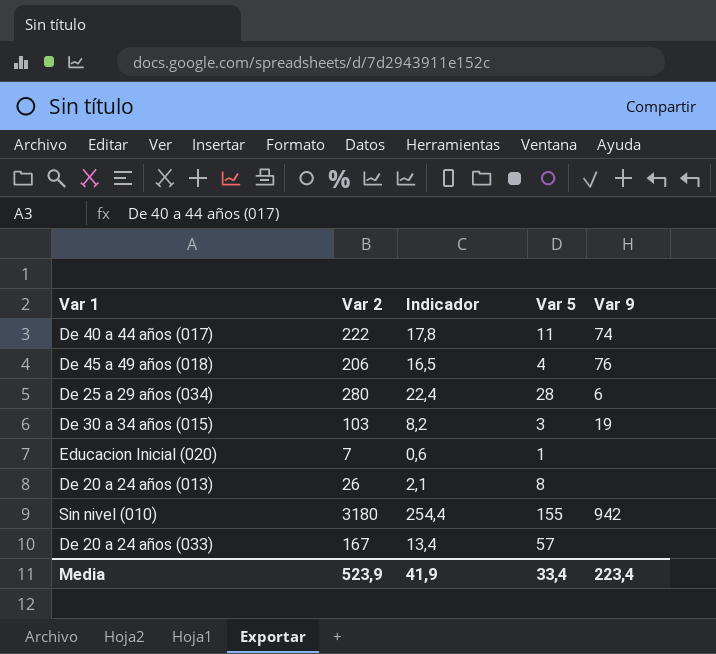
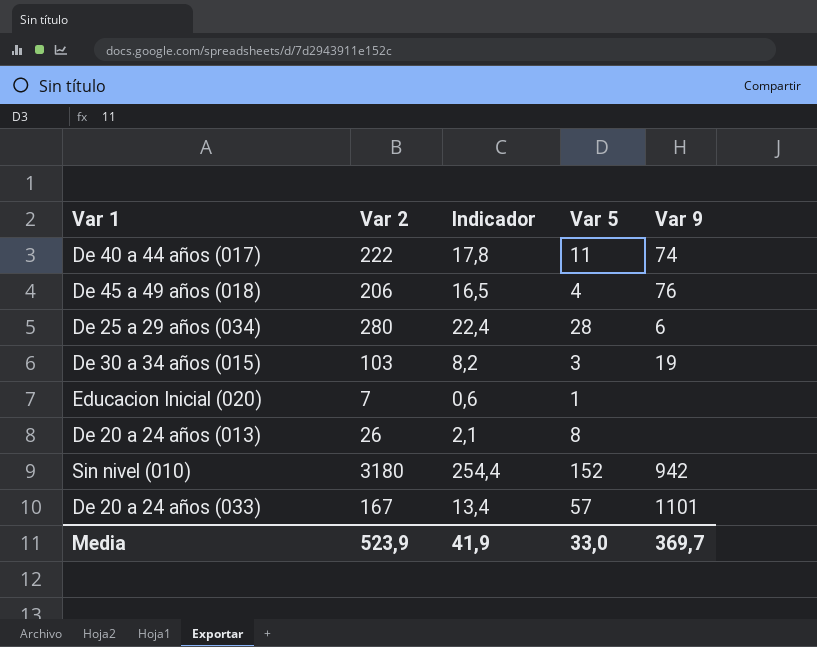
Sin nivel (010) | Var 5: 155 -> 152
De 20 a 24 años (033) | Var 9: none -> 1101
Media | Var 5: 33,4 -> 33,0
Media | Var 9: 223,4 -> 369,7

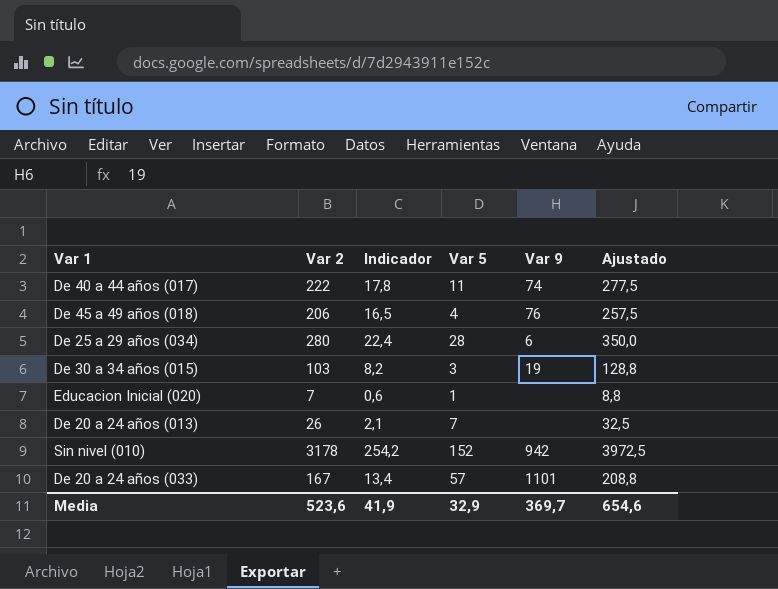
column Ajustado | formula: none -> [Var 2] * 1,25
De 20 a 24 años (013) | Var 5: 8 -> 7
Sin nivel (010) | Var 2: 3180 -> 3178
Sin nivel (010) | Indicador: 254,4 -> 254,2
Media | Var 2: 523,9 -> 523,6
Media | Var 5: 33,0 -> 32,9

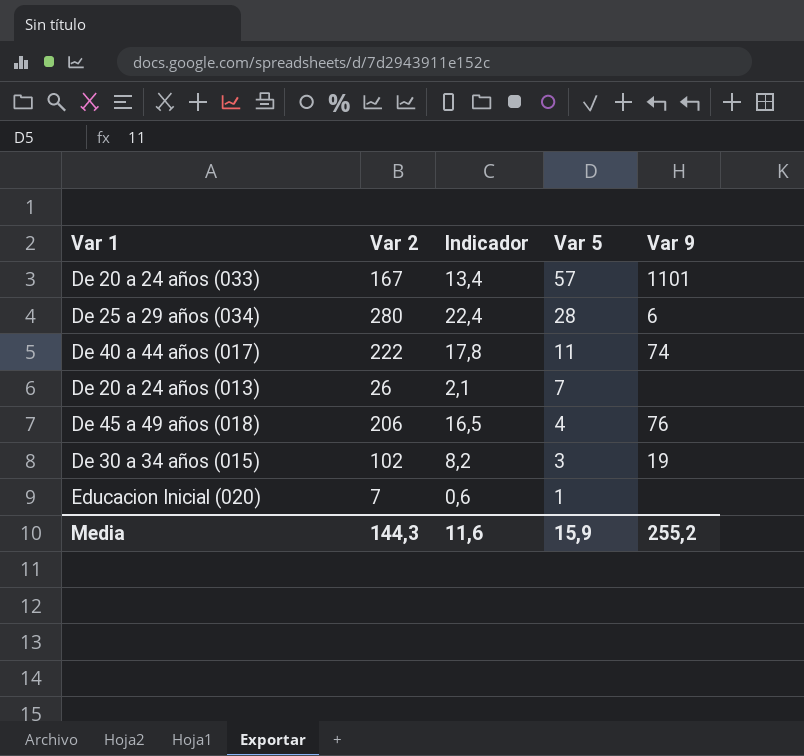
row order: none -> Var 5 descending
column Ajustado | formula: [Var 2] * 1,25 -> none
row Sin nivel (010): 3178 | 254,2 | 152 | 942 | 3972,5 -> none
De 30 a 34 años (015) | Var 2: 103 -> 102
Media | Var 2: 523,6 -> 144,3
Media | Indicador: 41,9 -> 11,6
Media | Var 5: 32,9 -> 15,9
Media | Var 9: 369,7 -> 255,2

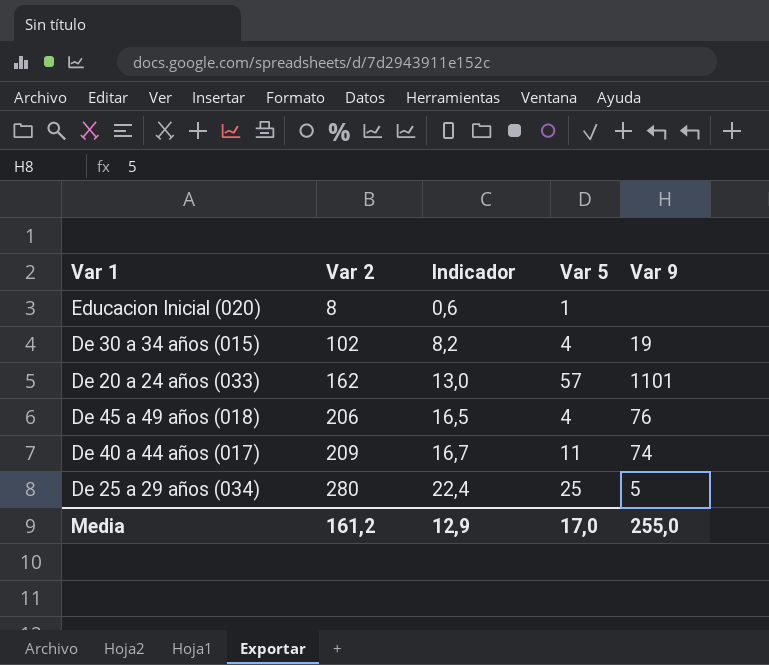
row order: Var 5 descending -> Var 2 ascending
row De 20 a 24 años (013): 26 | 2,1 | 7 | none -> none
Educacion Inicial (020) | Var 2: 7 -> 8
De 30 a 34 años (015) | Var 5: 3 -> 4
De 20 a 24 años (033) | Var 2: 167 -> 162
De 20 a 24 años (033) | Indicador: 13,4 -> 13,0
De 40 a 44 años (017) | Var 2: 222 -> 209
De 40 a 44 años (017) | Indicador: 17,8 -> 16,7
De 25 a 29 años (034) | Var 5: 28 -> 25
De 25 a 29 años (034) | Var 9: 6 -> 5
Media | Var 2: 144,3 -> 161,2
Media | Indicador: 11,6 -> 12,9
Media | Var 5: 15,9 -> 17,0
Media | Var 9: 255,2 -> 255,0

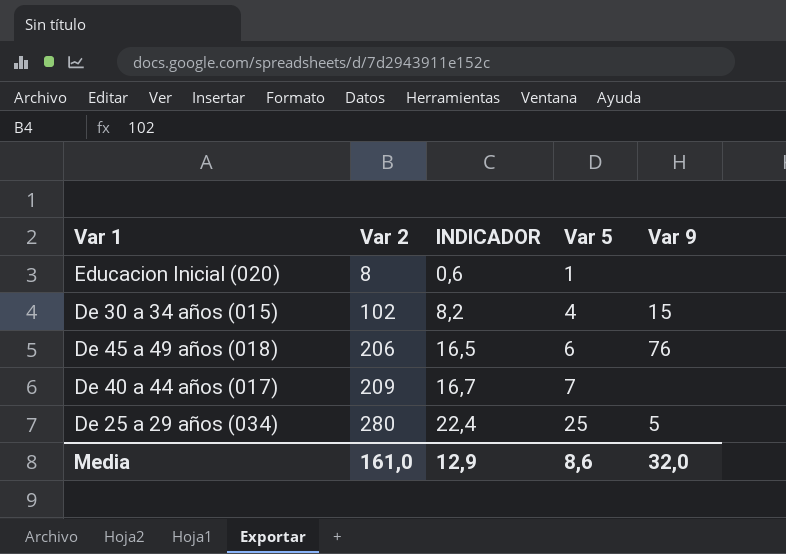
column name: Indicador -> INDICADOR
row De 20 a 24 años (033): 162 | 13,0 | 57 | 1101 -> none
De 30 a 34 años (015) | Var 9: 19 -> 15
De 45 a 49 años (018) | Var 5: 4 -> 6
De 40 a 44 años (017) | Var 5: 11 -> 7
De 40 a 44 años (017) | Var 9: 74 -> none
Media | Var 2: 161,2 -> 161,0
Media | Var 5: 17,0 -> 8,6
Media | Var 9: 255,0 -> 32,0

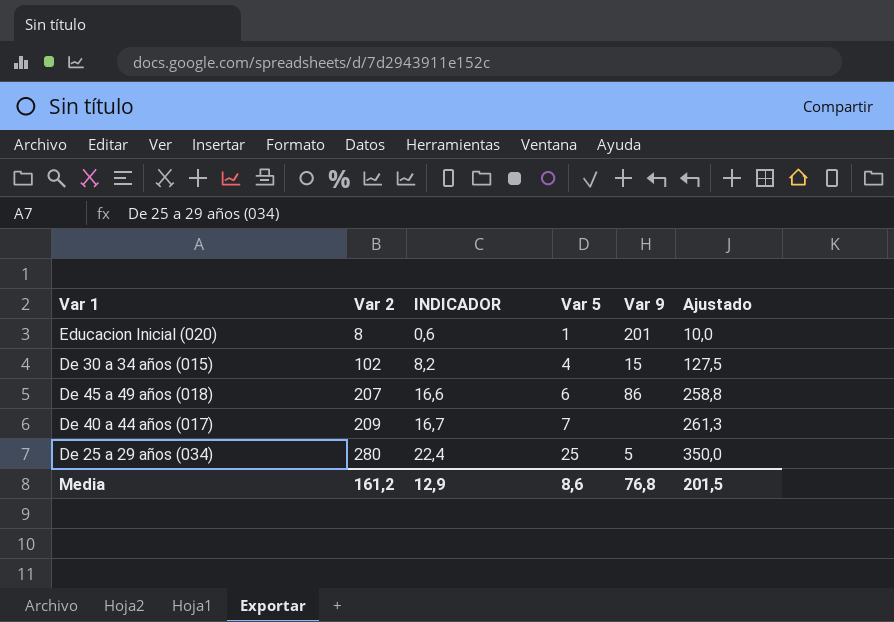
column Ajustado | formula: none -> [Var 2] * 1,25
Educacion Inicial (020) | Var 9: none -> 201
De 45 a 49 años (018) | Var 2: 206 -> 207
De 45 a 49 años (018) | INDICADOR: 16,5 -> 16,6
De 45 a 49 años (018) | Var 9: 76 -> 86
Media | Var 2: 161,0 -> 161,2
Media | Var 9: 32,0 -> 76,8

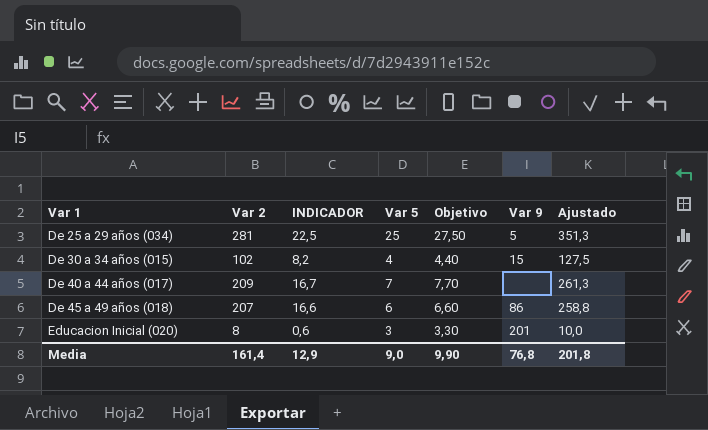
row order: Var 2 ascending -> Var 1 ascending
column Objetivo | formula: none -> [Var 5] * 1,1
De 25 a 29 años (034) | Var 2: 280 -> 281
De 25 a 29 años (034) | INDICADOR: 22,4 -> 22,5
De 25 a 29 años (034) | Ajustado: 350,0 -> 351,3
Educacion Inicial (020) | Var 5: 1 -> 3
Media | Var 2: 161,2 -> 161,4
Media | Var 5: 8,6 -> 9,0
Media | Ajustado: 201,5 -> 201,8

